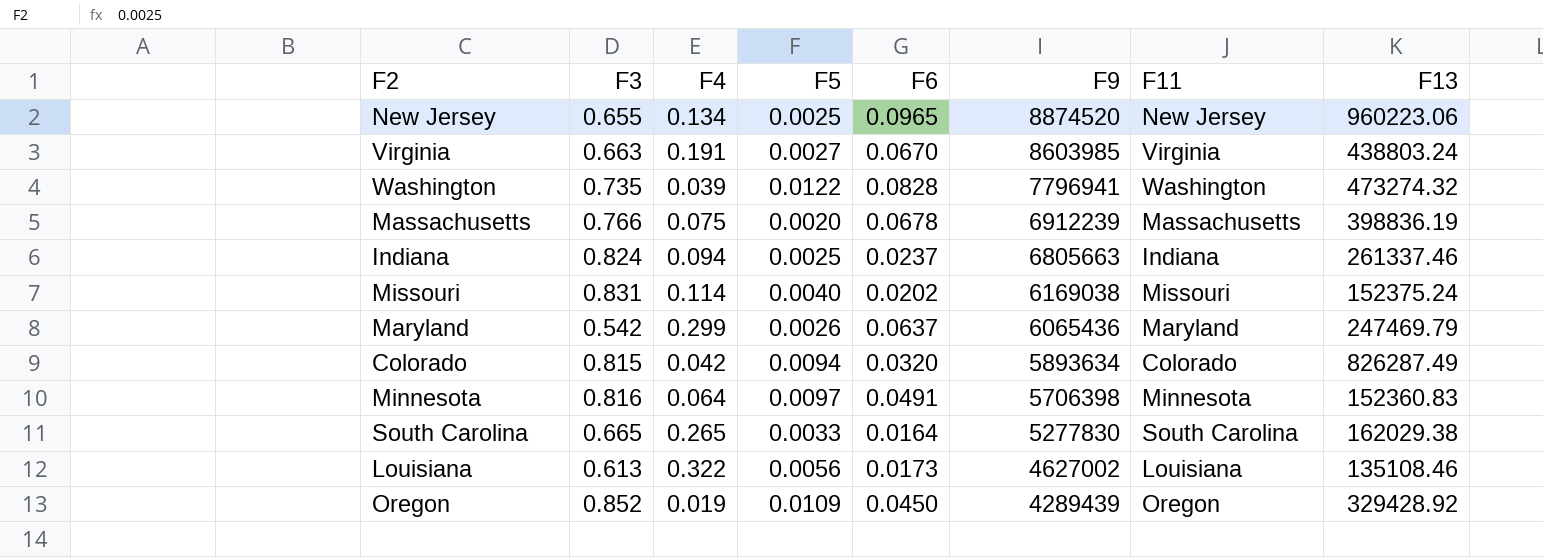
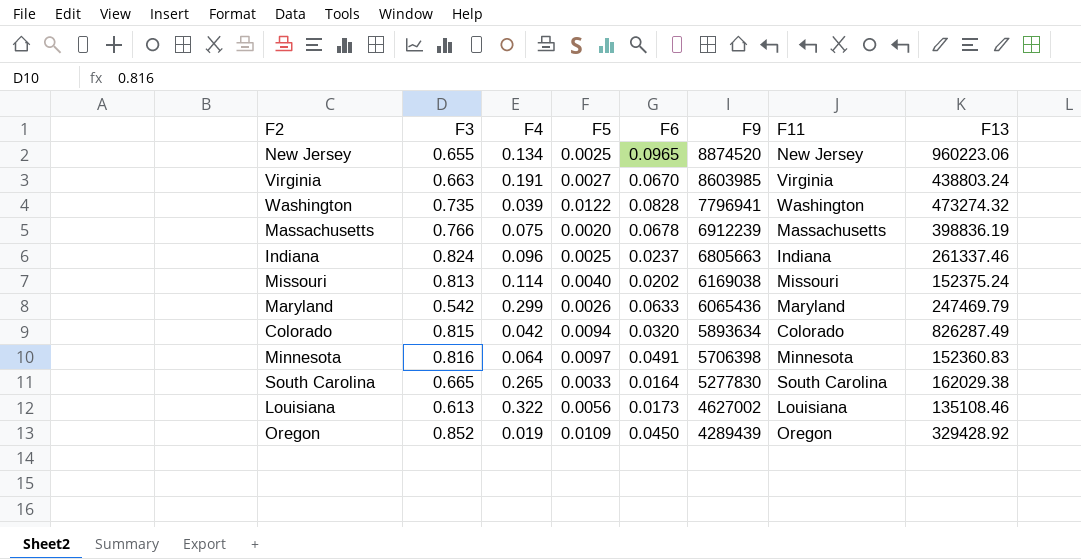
Indiana | F4: 0.094 -> 0.096
Missouri | F3: 0.831 -> 0.813
Maryland | F6: 0.0637 -> 0.0633

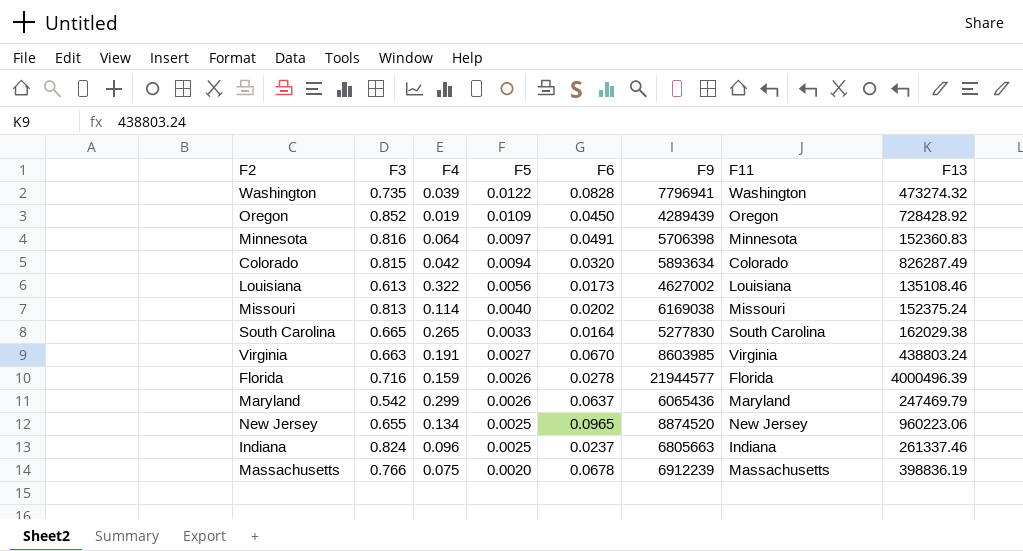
row order: F9 descending -> F5 descending
Oregon | F13: 329428.92 -> 728428.92
row Florida: none -> 0.716 | 0.159 | 0.0026 | 0.0278 | 21944577 | Florida | 4000496.39
Maryland | F6: 0.0633 -> 0.0637

